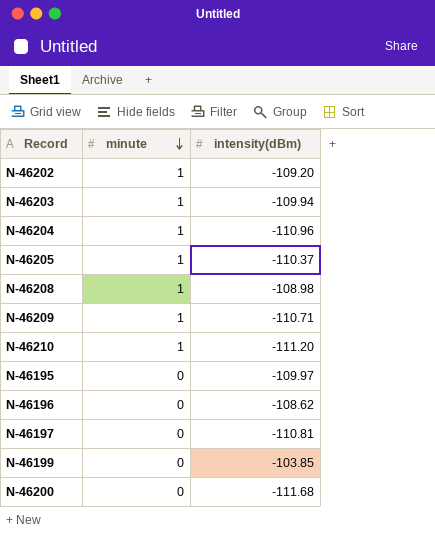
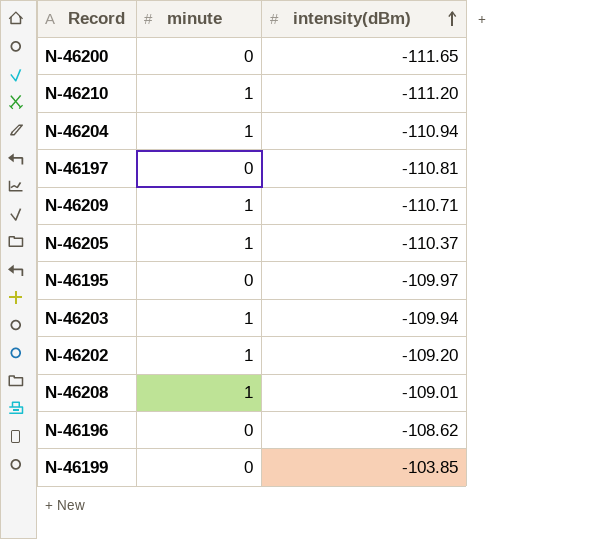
row order: minute descending -> intensity(dBm) ascending
N-46200 | intensity(dBm): -111.68 -> -111.65
N-46204 | intensity(dBm): -110.96 -> -110.94
N-46208 | intensity(dBm): -108.98 -> -109.01

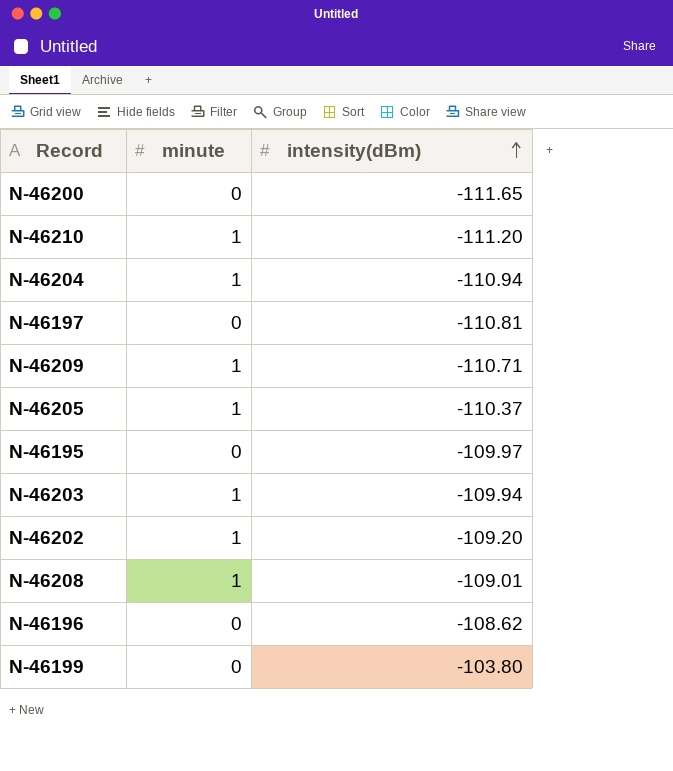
N-46199 | intensity(dBm): -103.85 -> -103.80

